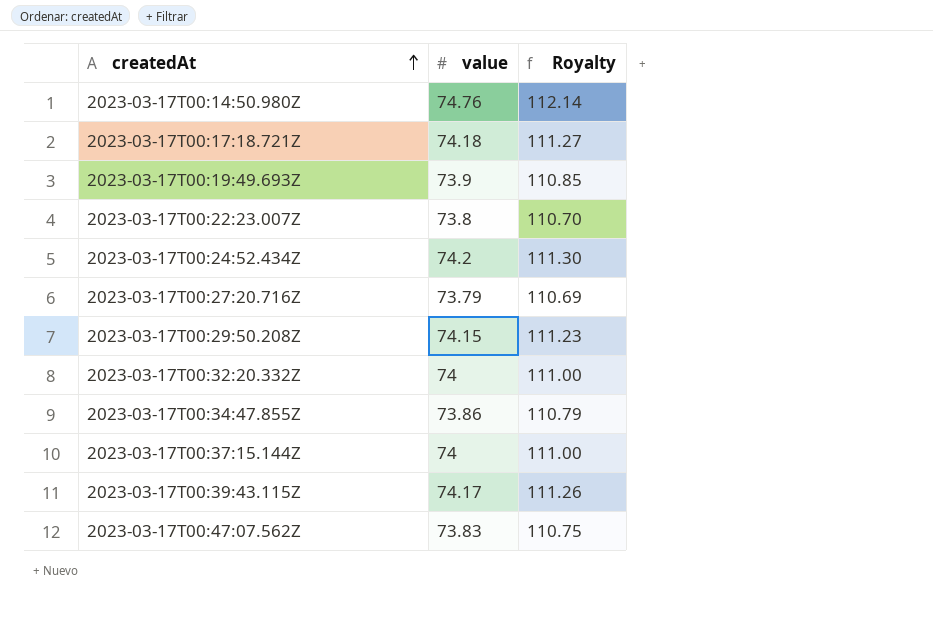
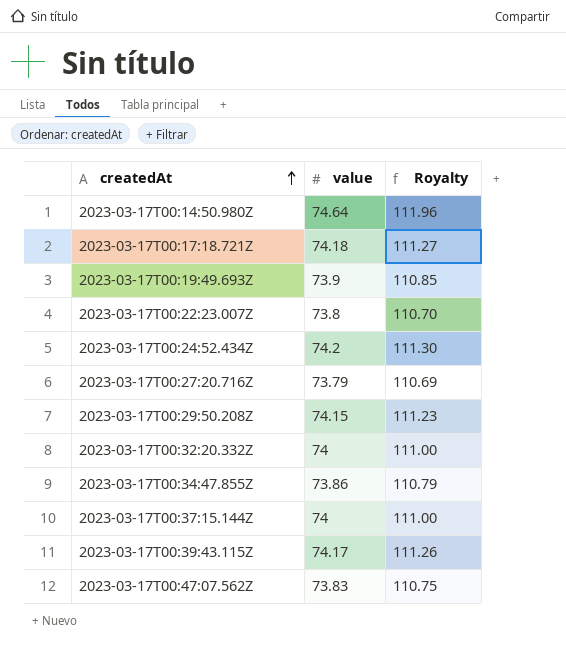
2023-03-17T00:14:50.980Z | value: 74.76 -> 74.64
2023-03-17T00:14:50.980Z | Royalty: 112.14 -> 111.96

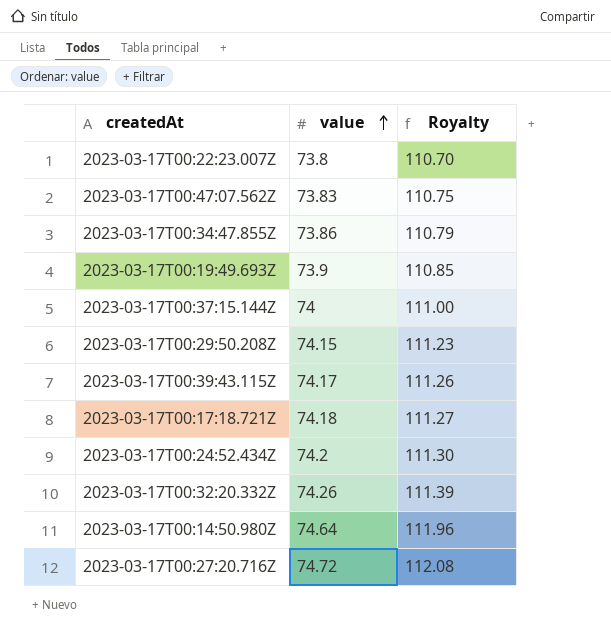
row order: createdAt ascending -> value ascending
2023-03-17T00:32:20.332Z | value: 74 -> 74.26
2023-03-17T00:32:20.332Z | Royalty: 111.00 -> 111.39
2023-03-17T00:27:20.716Z | value: 73.79 -> 74.72
2023-03-17T00:27:20.716Z | Royalty: 110.69 -> 112.08

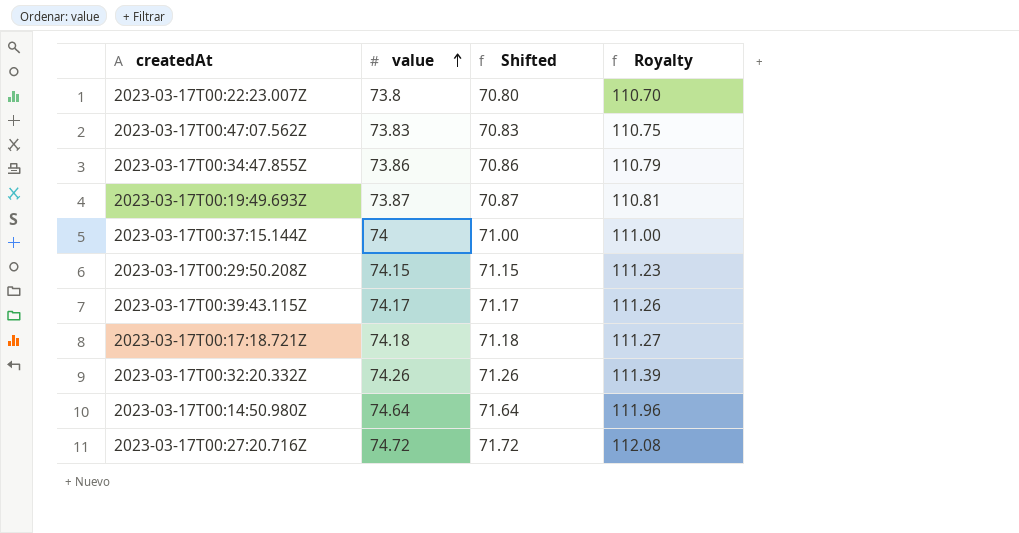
column Shifted | formula: none -> [value] - 3
row 2023-03-17T00:24:52.434Z: 74.2 | 111.30 -> none
2023-03-17T00:19:49.693Z | value: 73.9 -> 73.87
2023-03-17T00:19:49.693Z | Royalty: 110.85 -> 110.81

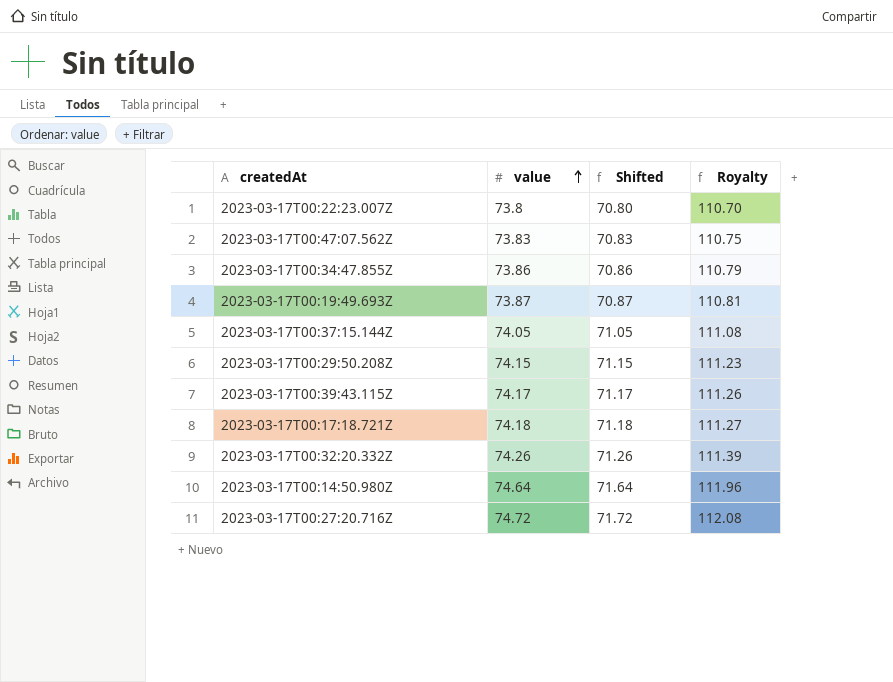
2023-03-17T00:37:15.144Z | value: 74 -> 74.05
2023-03-17T00:37:15.144Z | Shifted: 71.00 -> 71.05
2023-03-17T00:37:15.144Z | Royalty: 111.00 -> 111.08

